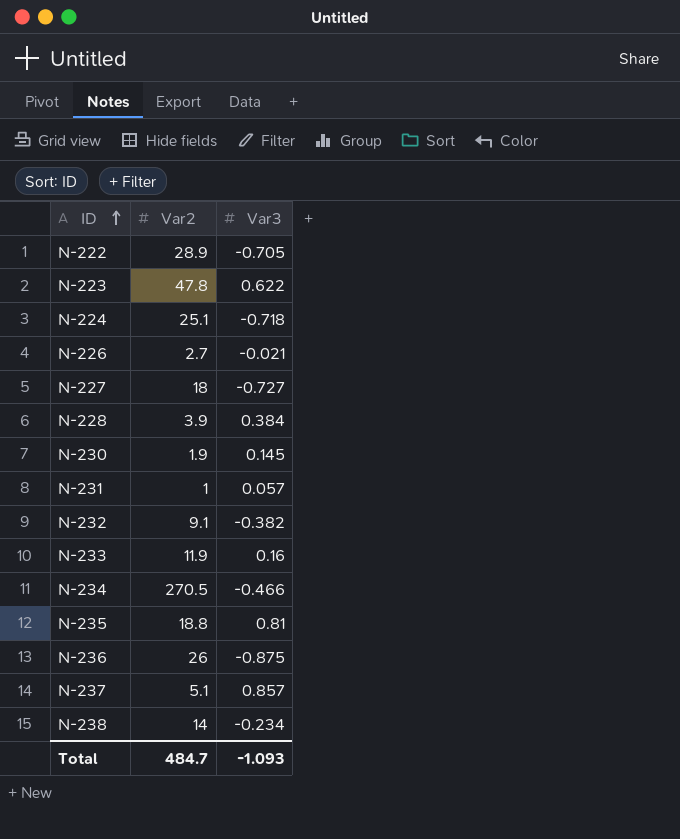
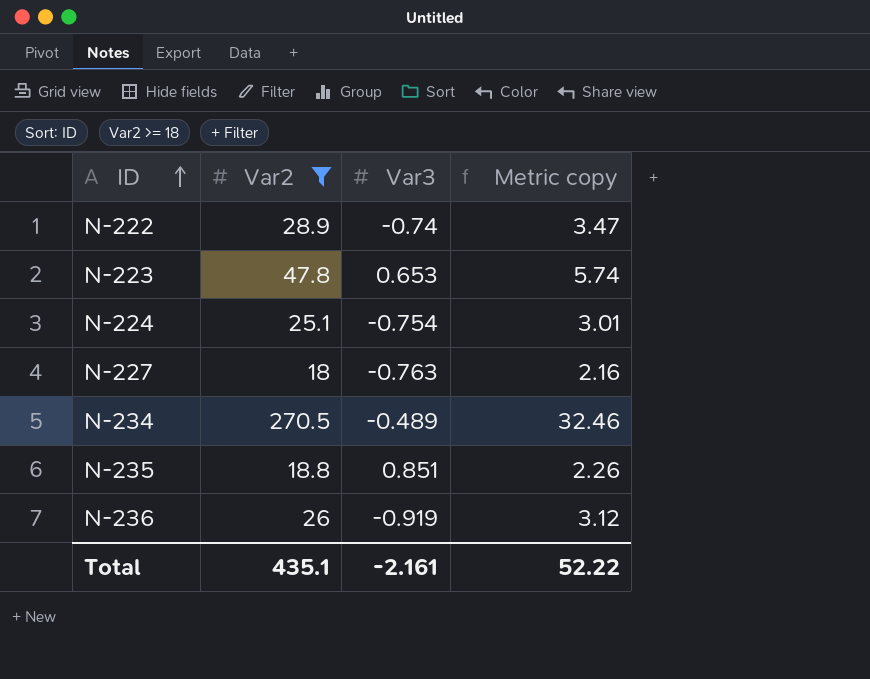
filter: none -> Var2 >= 18
column Metric copy | formula: none -> [Var2] * 0.12
N-222 | Var3: -0.705 -> -0.74
N-223 | Var3: 0.622 -> 0.653
N-224 | Var3: -0.718 -> -0.754
N-227 | Var3: -0.727 -> -0.763
N-234 | Var3: -0.466 -> -0.489
N-235 | Var3: 0.81 -> 0.851
N-236 | Var3: -0.875 -> -0.919
Total | Var2: 484.7 -> 435.1
Total | Var3: -1.093 -> -2.161

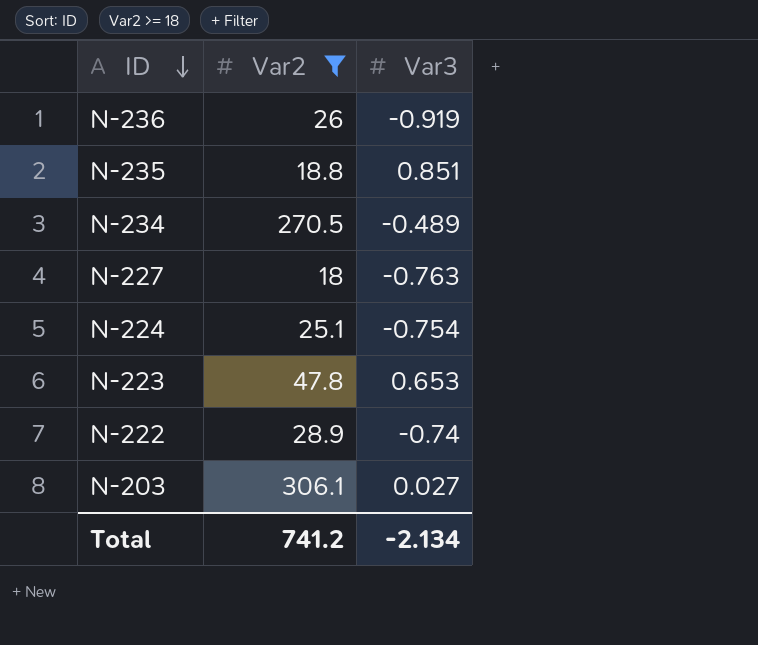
row order: ID ascending -> ID descending
column Metric copy | formula: [Var2] * 0.12 -> none
row N-203: none -> 306.1 | 0.027
Total | Var2: 435.1 -> 741.2
Total | Var3: -2.161 -> -2.134

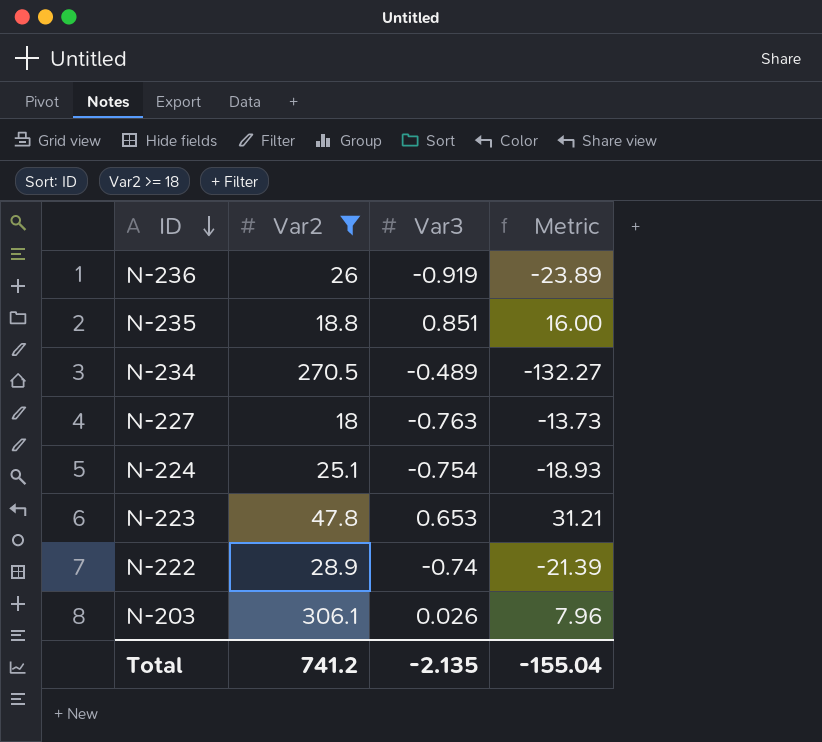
column Metric | formula: none -> [Var2] * [Var3]
N-203 | Var3: 0.027 -> 0.026
Total | Var3: -2.134 -> -2.135

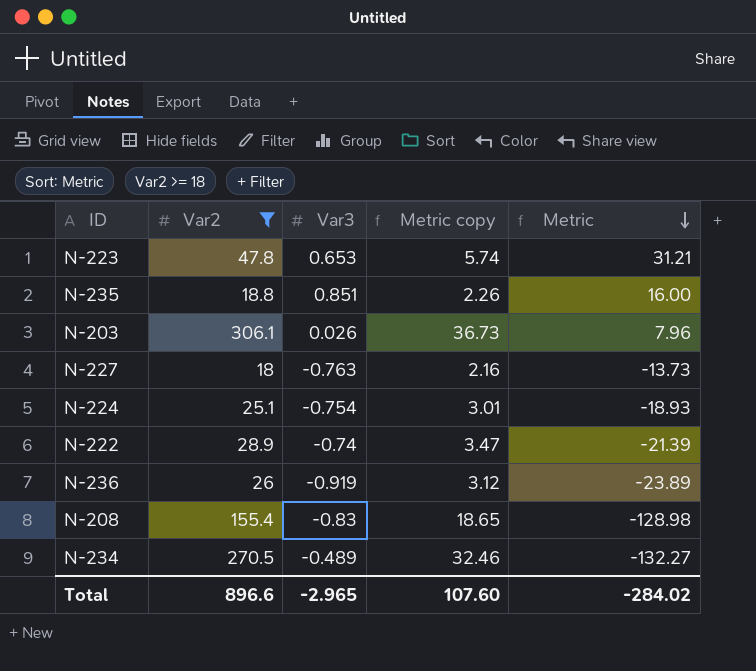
row order: ID descending -> Metric descending
column Metric copy | formula: none -> [Var2] * 0.12
row N-208: none -> 155.4 | -0.83 | 18.65 | -128.98
Total | Var2: 741.2 -> 896.6
Total | Var3: -2.135 -> -2.965
Total | Metric: -155.04 -> -284.02

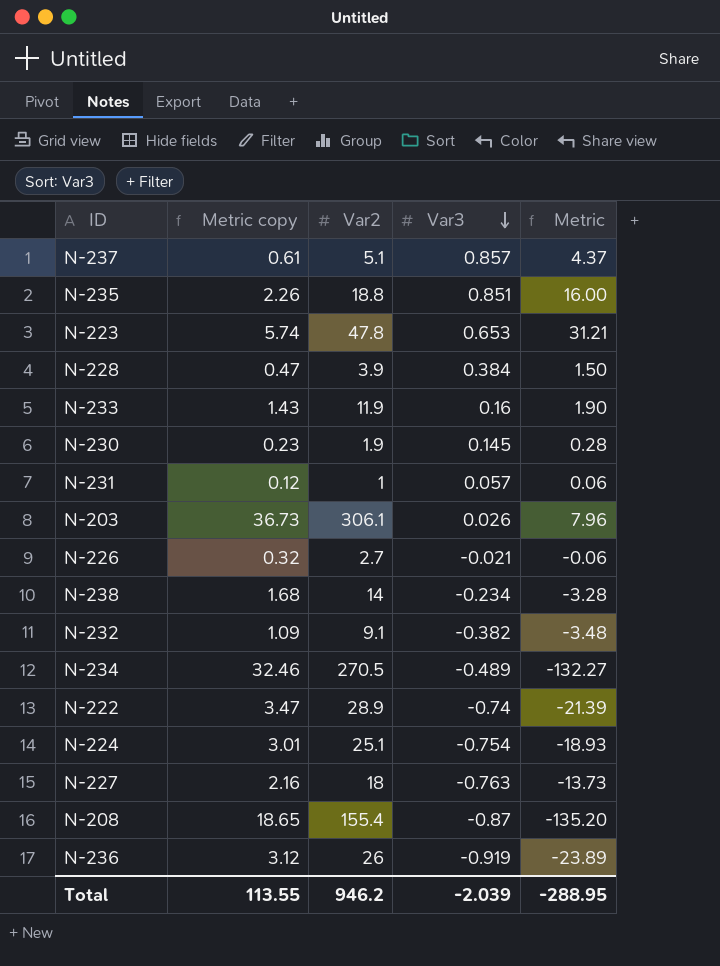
filter: Var2 >= 18 -> none
row order: Metric descending -> Var3 descending
column Metric copy | position: 4 -> 2
N-208 | Var3: -0.83 -> -0.87
N-208 | Metric: -128.98 -> -135.20
Total | Metric copy: 107.60 -> 113.55
Total | Var2: 896.6 -> 946.2
Total | Var3: -2.965 -> -2.039
Total | Metric: -284.02 -> -288.95

